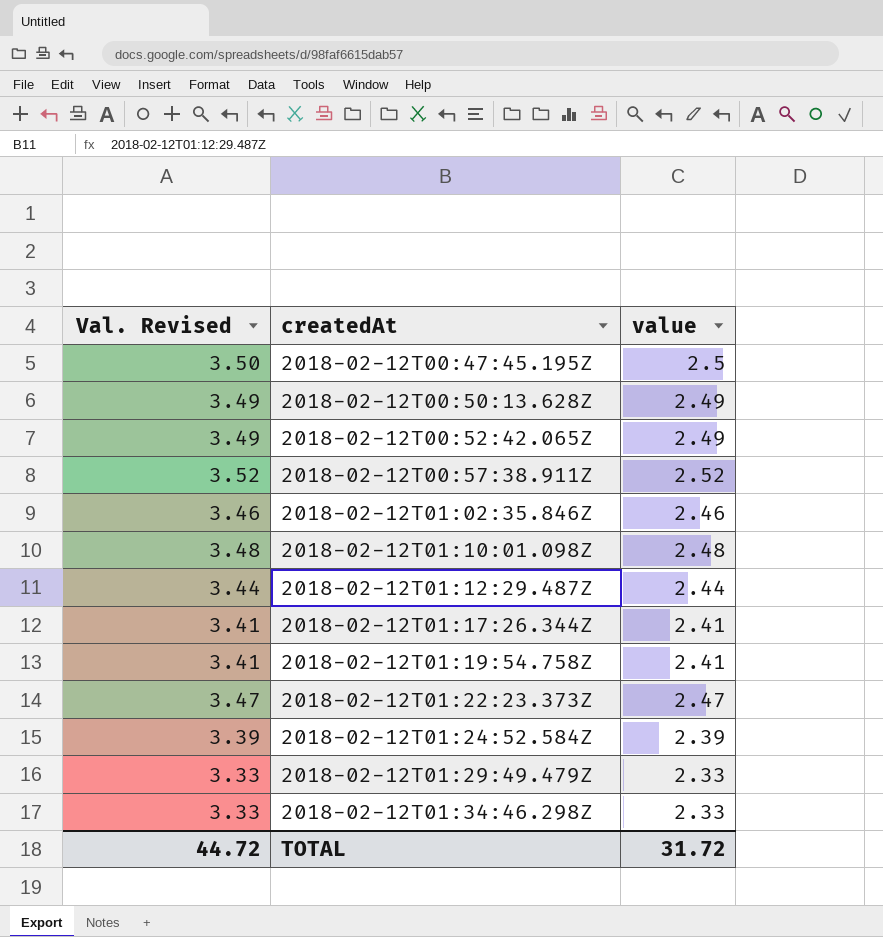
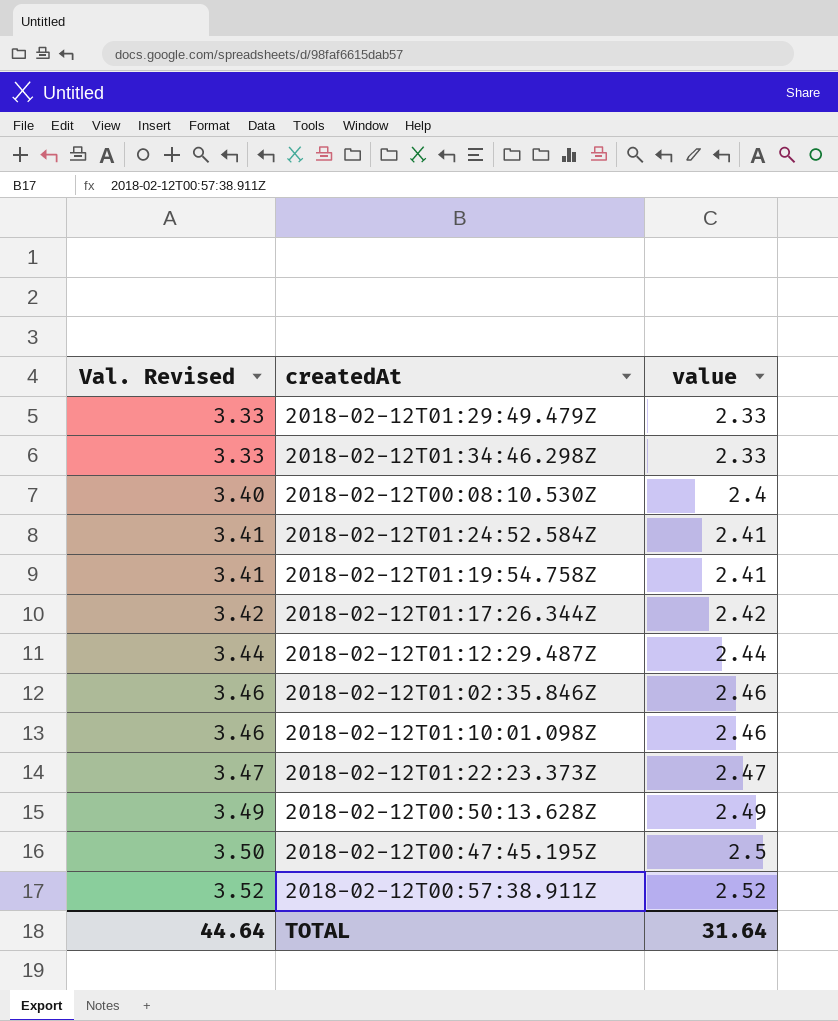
row order: createdAt ascending -> Val. Revised ascending
row 2018-02-12T00:52:42.065Z: 3.49 | 2.49 -> none
row 2018-02-12T00:08:10.530Z: none -> 3.40 | 2.4
2018-02-12T01:24:52.584Z | Val. Revised: 3.39 -> 3.41
2018-02-12T01:24:52.584Z | value: 2.39 -> 2.41
2018-02-12T01:17:26.344Z | Val. Revised: 3.41 -> 3.42
2018-02-12T01:17:26.344Z | value: 2.41 -> 2.42
2018-02-12T01:10:01.098Z | Val. Revised: 3.48 -> 3.46
2018-02-12T01:10:01.098Z | value: 2.48 -> 2.46
TOTAL | Val. Revised: 44.72 -> 44.64
TOTAL | value: 31.72 -> 31.64

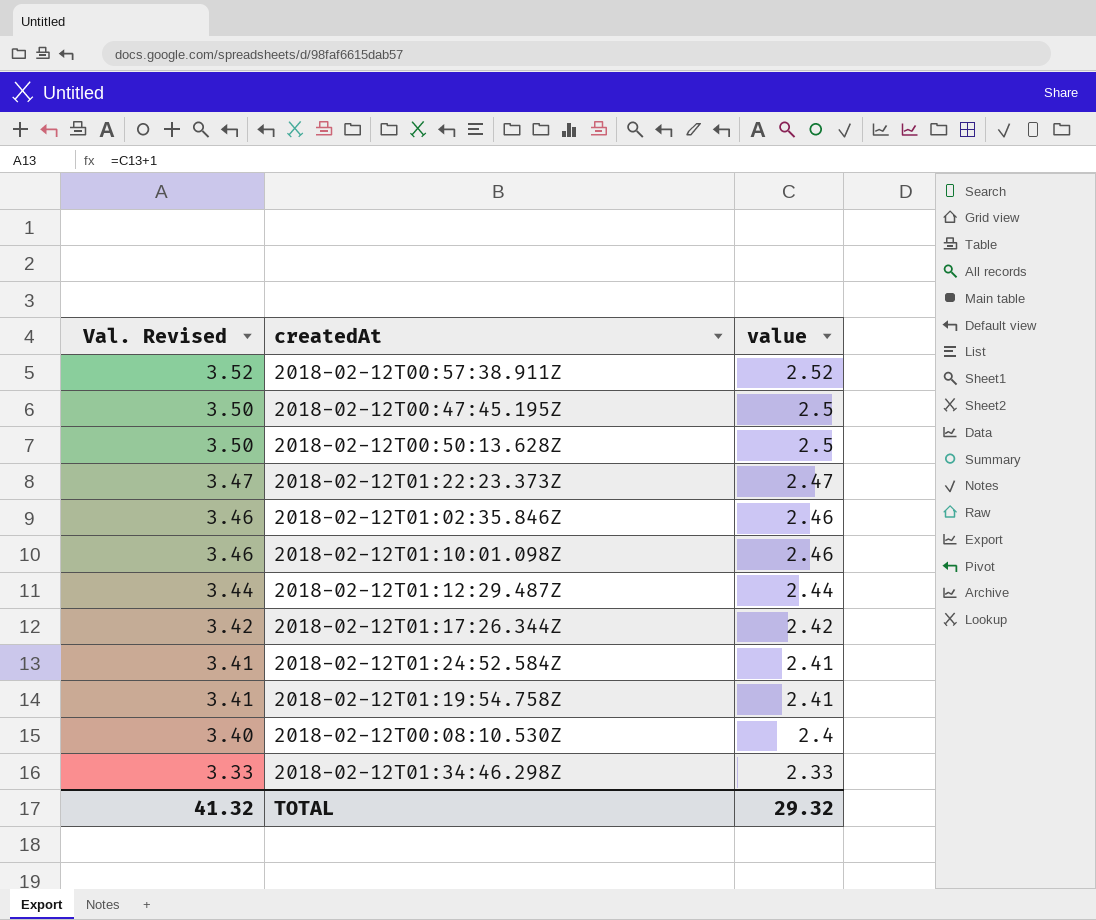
row order: Val. Revised ascending -> Val. Revised descending
row 2018-02-12T01:29:49.479Z: 3.33 | 2.33 -> none
2018-02-12T00:50:13.628Z | Val. Revised: 3.49 -> 3.50
2018-02-12T00:50:13.628Z | value: 2.49 -> 2.5
TOTAL | Val. Revised: 44.64 -> 41.32
TOTAL | value: 31.64 -> 29.32

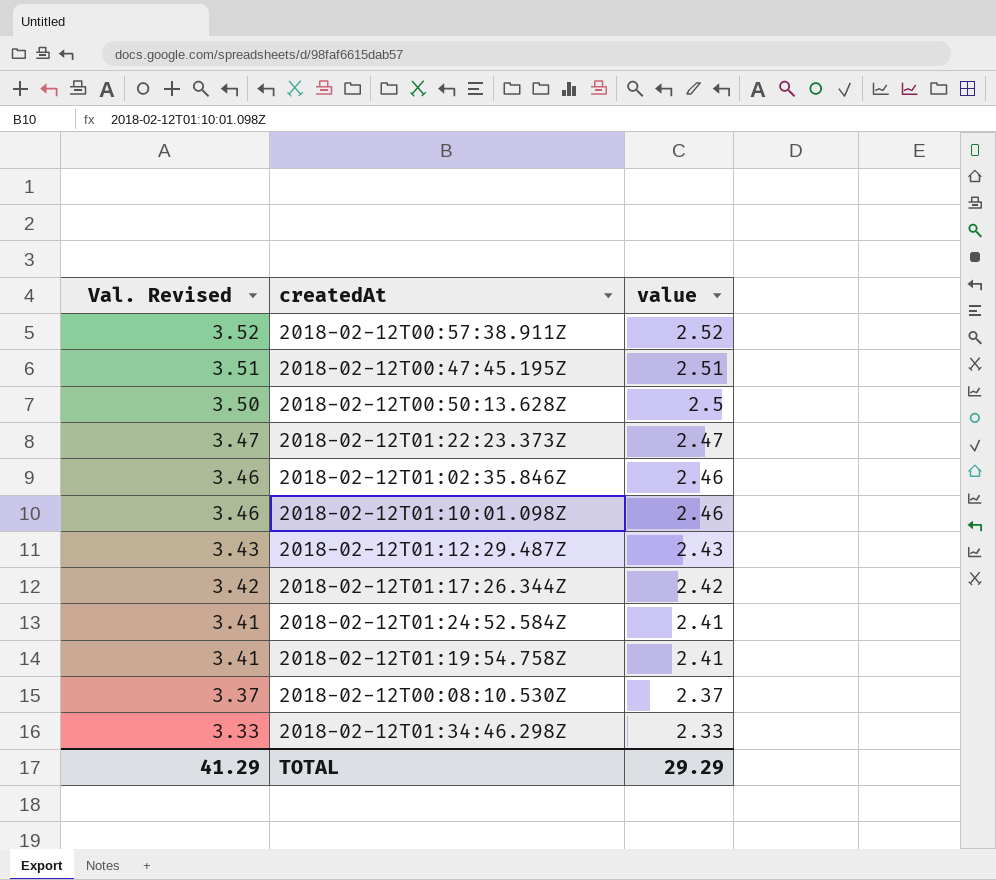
2018-02-12T00:47:45.195Z | Val. Revised: 3.50 -> 3.51
2018-02-12T00:47:45.195Z | value: 2.5 -> 2.51
2018-02-12T01:12:29.487Z | Val. Revised: 3.44 -> 3.43
2018-02-12T01:12:29.487Z | value: 2.44 -> 2.43
2018-02-12T00:08:10.530Z | Val. Revised: 3.40 -> 3.37
2018-02-12T00:08:10.530Z | value: 2.4 -> 2.37
TOTAL | Val. Revised: 41.32 -> 41.29
TOTAL | value: 29.32 -> 29.29

